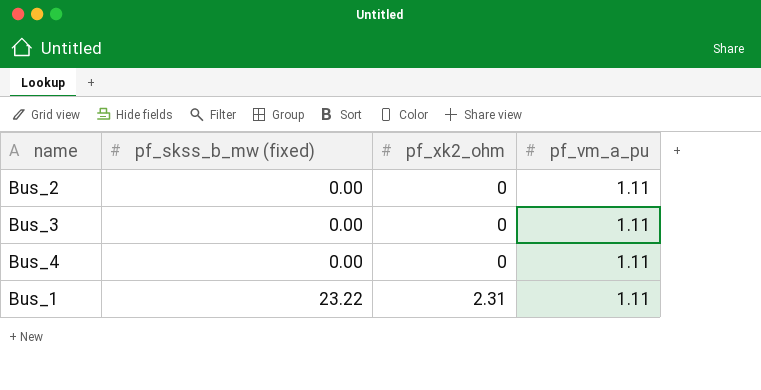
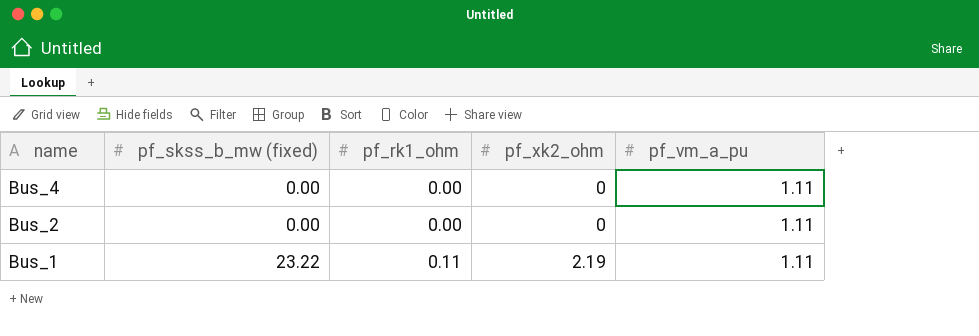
row order: pf_skss_b_mw (fixed) ascending -> name descending
column pf_rk1_ohm | position: none -> 3
row Bus_3: 0.00 | 0 | 1.11 -> none
Bus_1 | pf_xk2_ohm: 2.31 -> 2.19

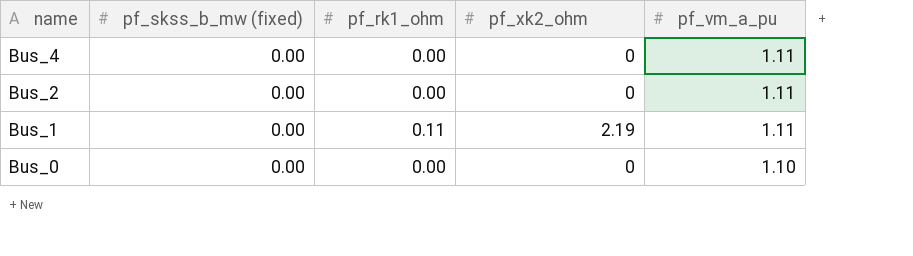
Bus_1 | pf_skss_b_mw (fixed): 23.22 -> 0.00
row Bus_0: none -> 0.00 | 0.00 | 0 | 1.10

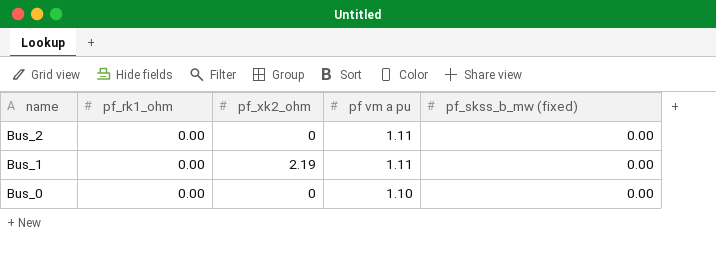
column name: pf_vm_a_pu -> pf vm a pu
column pf_skss_b_mw (fixed) | position: 2 -> 5
row Bus_4: 0.00 | 0.00 | 0 | 1.11 -> none
Bus_1 | pf_rk1_ohm: 0.11 -> 0.00

